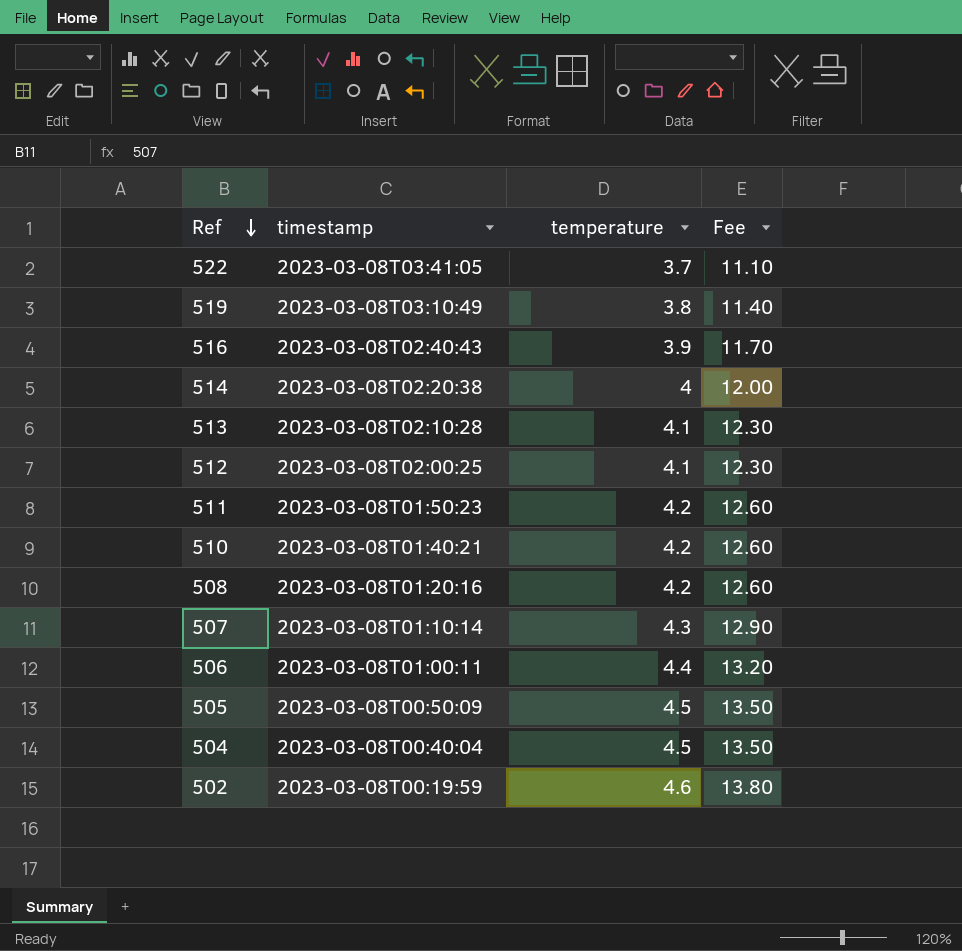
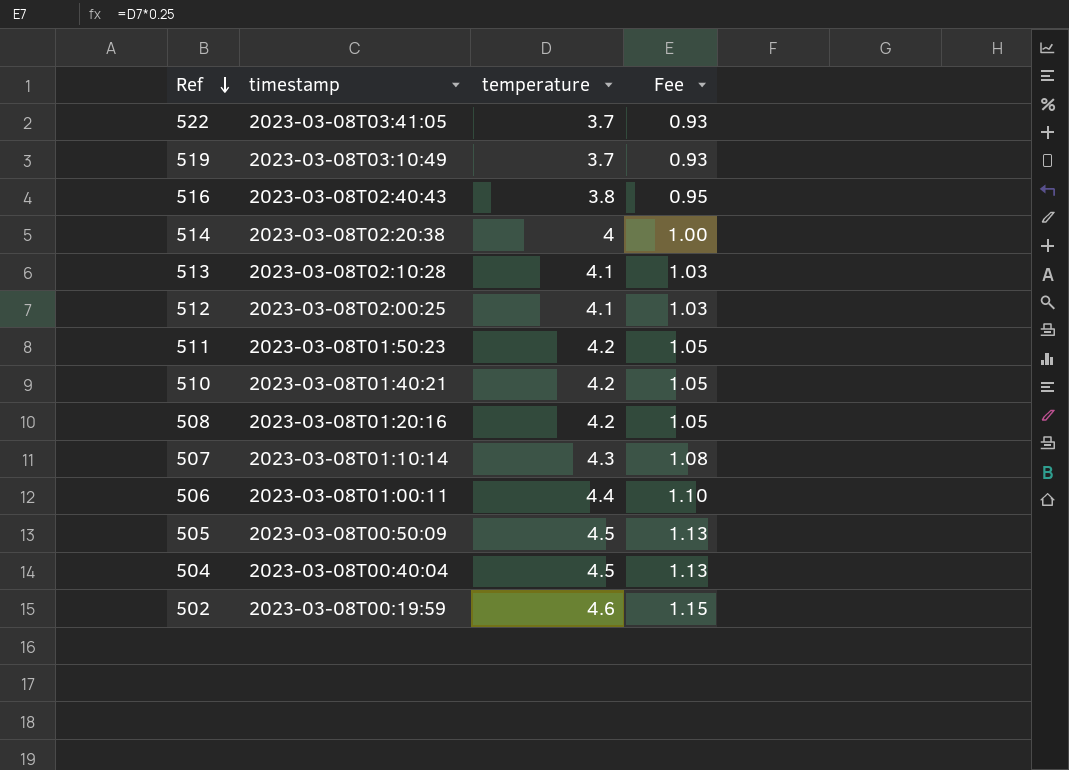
column Fee | formula: [temperature] * 3 -> [temperature] * 0.25
519 | temperature: 3.8 -> 3.7
516 | temperature: 3.9 -> 3.8

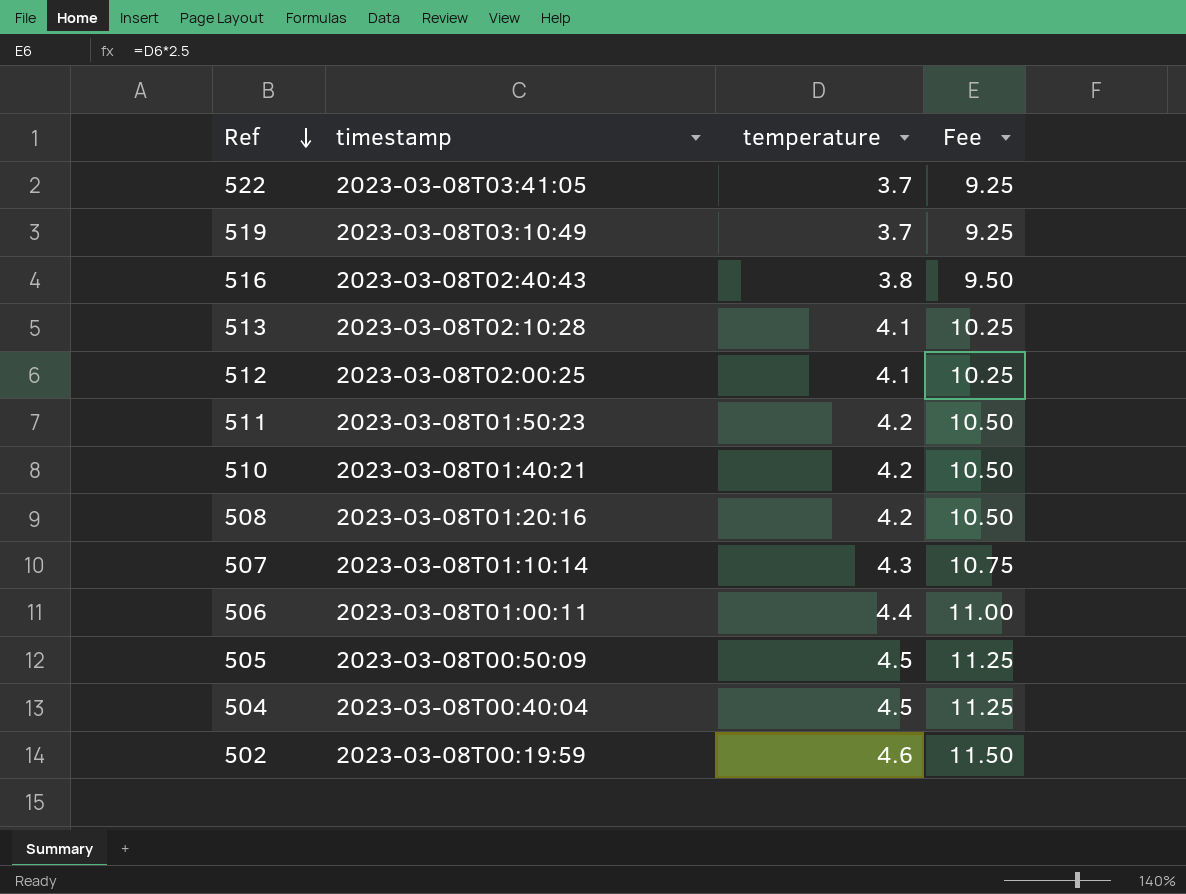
column Fee | formula: [temperature] * 0.25 -> [temperature] * 2.5
row 514: 2023-03-08T02:20:38 | 4 | 1.00 -> none

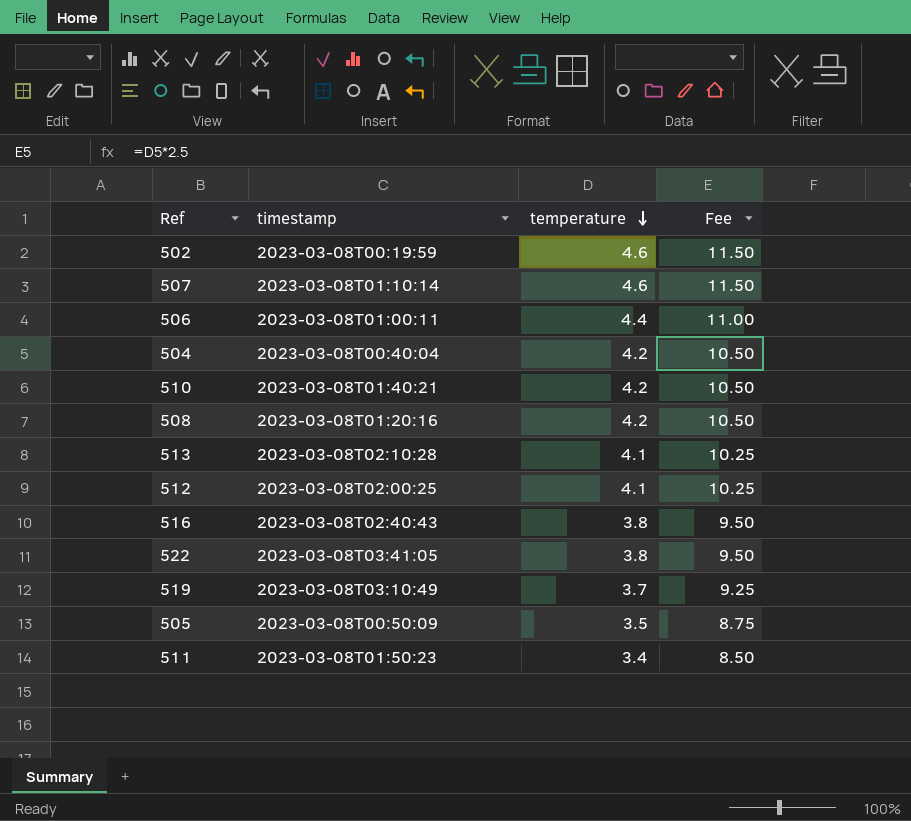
row order: Ref descending -> temperature descending
507 | temperature: 4.3 -> 4.6
507 | Fee: 10.75 -> 11.50
504 | temperature: 4.5 -> 4.2
504 | Fee: 11.25 -> 10.50
522 | temperature: 3.7 -> 3.8
522 | Fee: 9.25 -> 9.50
505 | temperature: 4.5 -> 3.5
505 | Fee: 11.25 -> 8.75
511 | temperature: 4.2 -> 3.4
511 | Fee: 10.50 -> 8.50

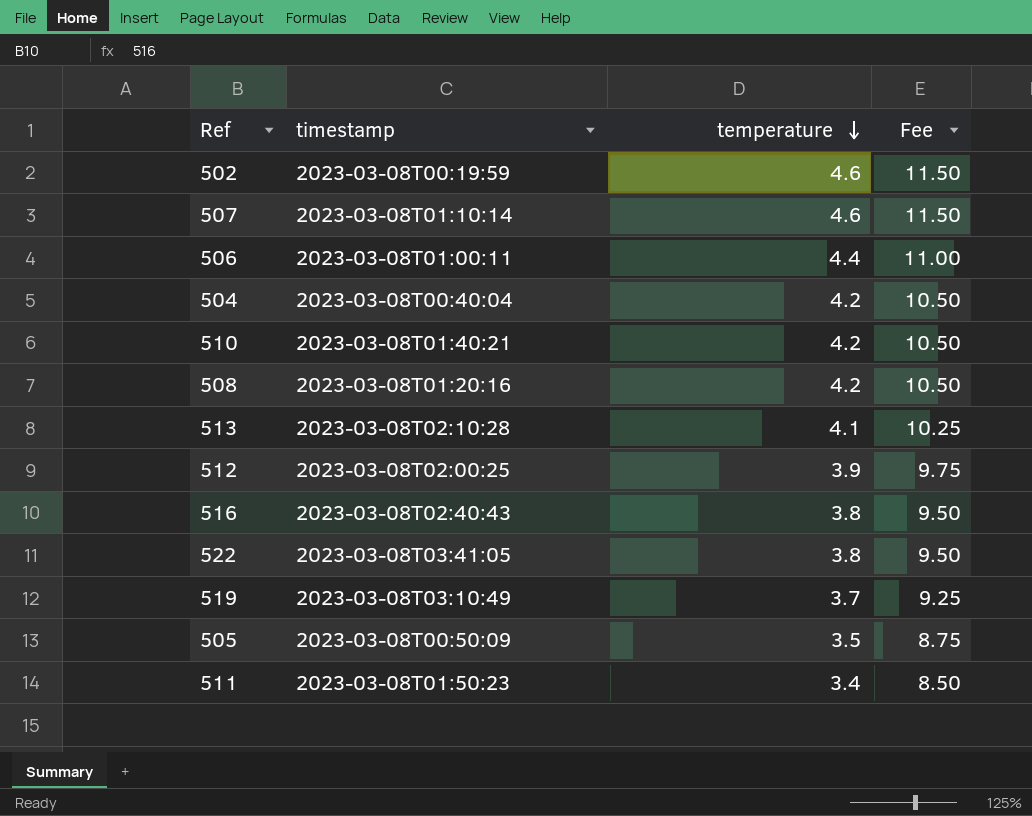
512 | temperature: 4.1 -> 3.9
512 | Fee: 10.25 -> 9.75

